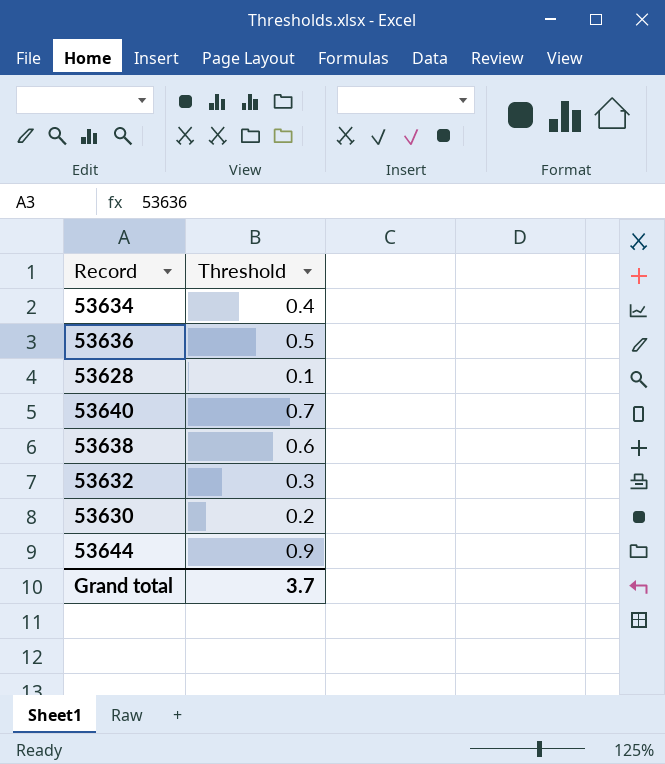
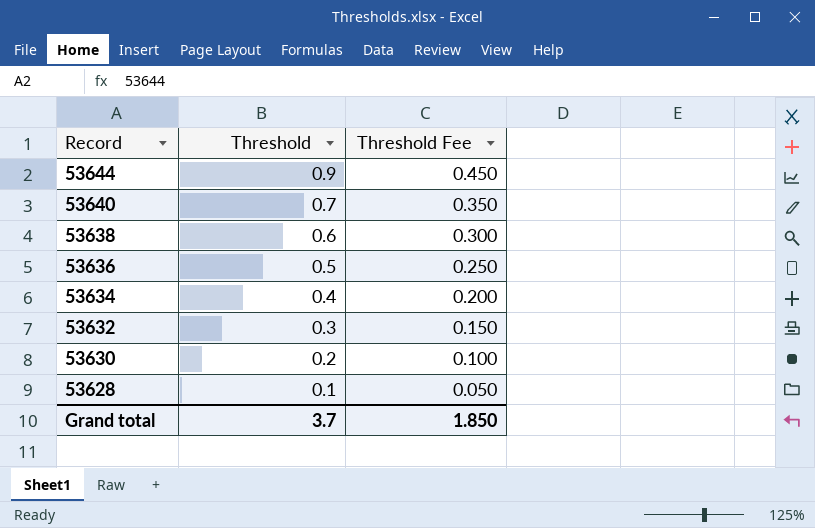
row order: none -> Record descending
column Threshold Fee | formula: none -> [Threshold] * 0.5

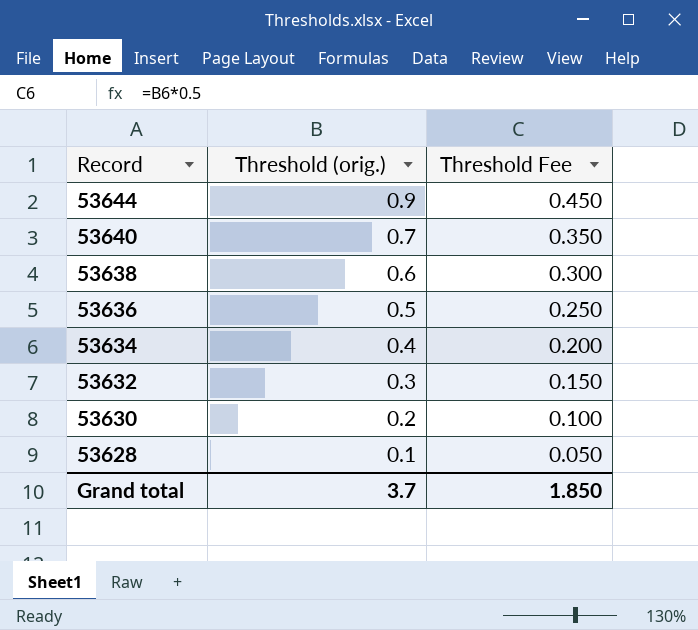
column name: Threshold -> Threshold (orig.)

